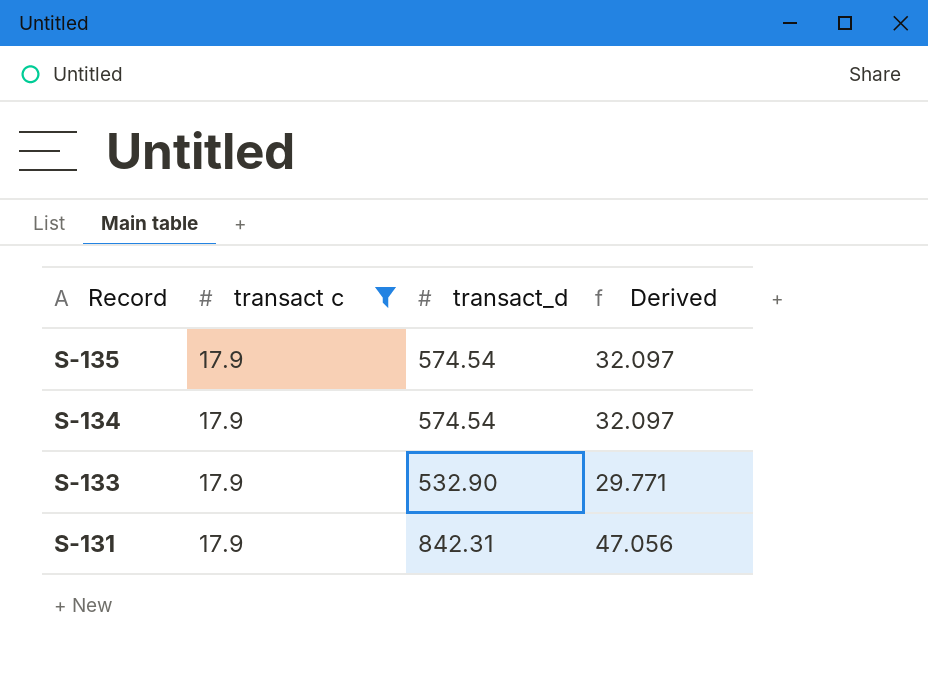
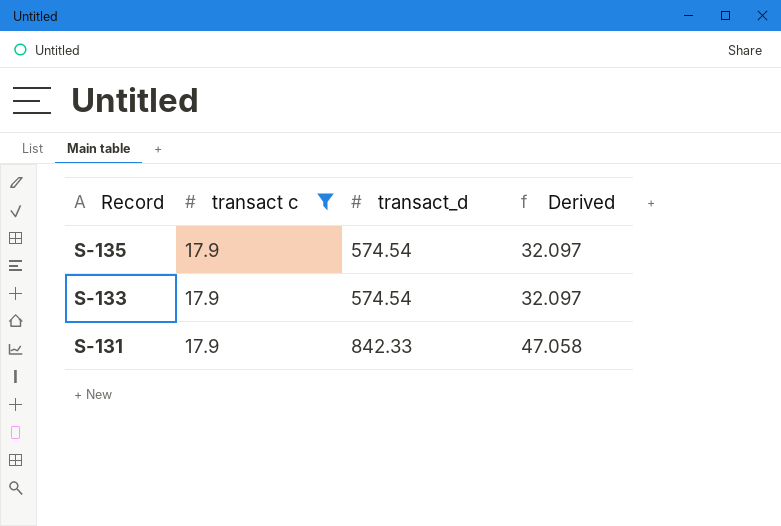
row S-134: 17.9 | 574.54 | 32.097 -> none
S-133 | transact_d: 532.90 -> 574.54
S-133 | Derived: 29.771 -> 32.097
S-131 | transact_d: 842.31 -> 842.33
S-131 | Derived: 47.056 -> 47.058

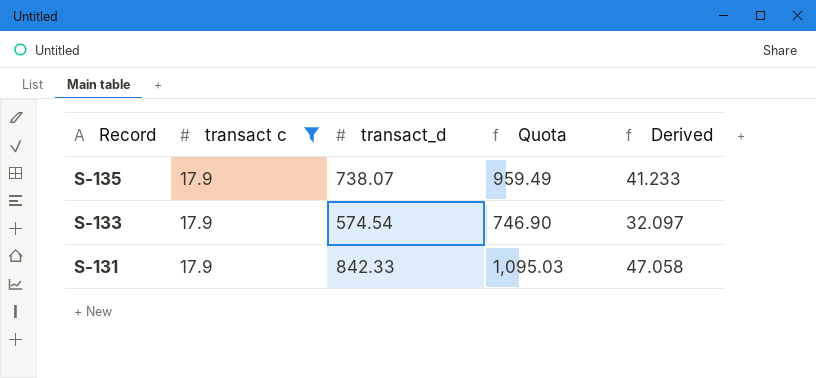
column Quota | formula: none -> [transact_d] * 1.3
S-135 | transact_d: 574.54 -> 738.07
S-135 | Derived: 32.097 -> 41.233

